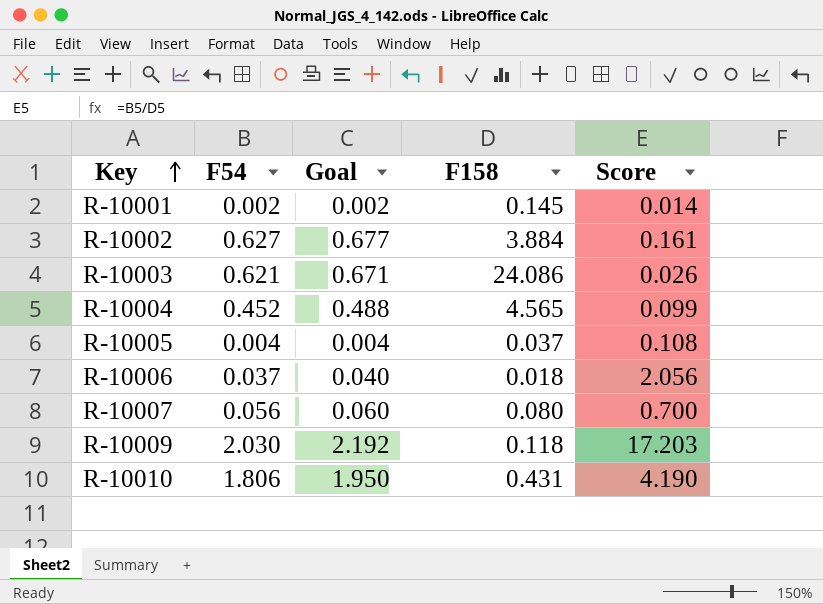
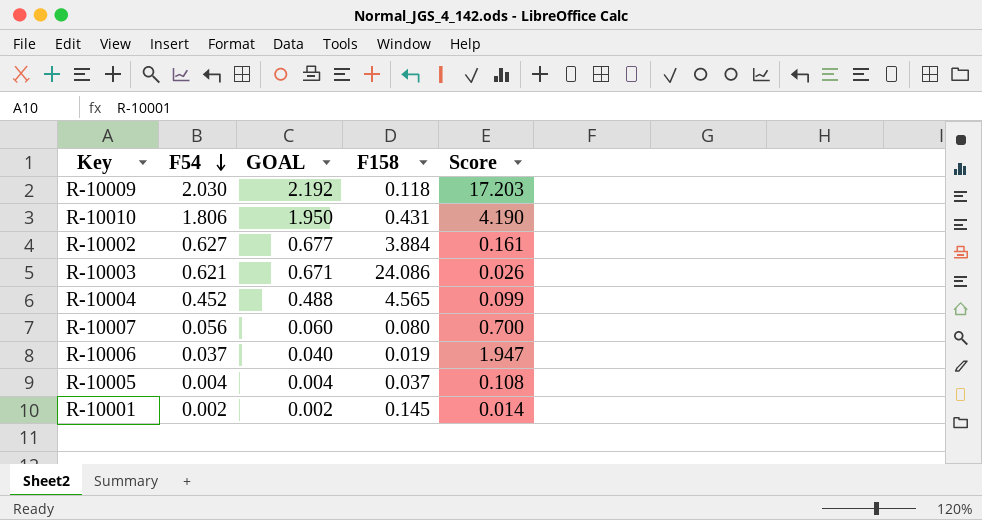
row order: Key ascending -> F54 descending
column name: Goal -> GOAL
R-10006 | F158: 0.018 -> 0.019
R-10006 | Score: 2.056 -> 1.947

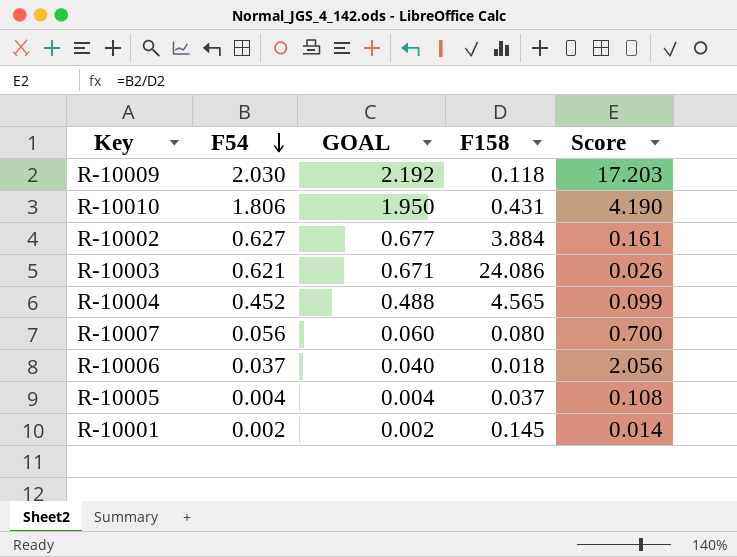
R-10006 | F158: 0.019 -> 0.018
R-10006 | Score: 1.947 -> 2.056

